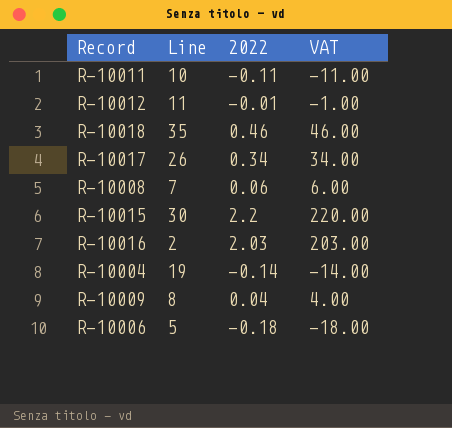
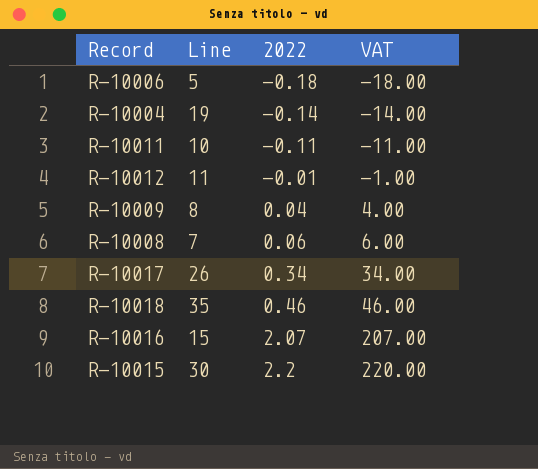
row order: none -> 2022 ascending
R-10016 | Line: 2 -> 15
R-10016 | 2022: 2.03 -> 2.07
R-10016 | VAT: 203.00 -> 207.00

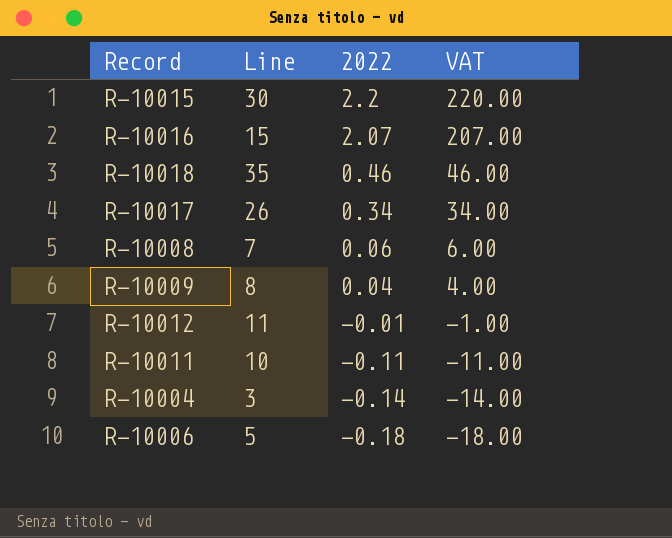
row order: 2022 ascending -> 2022 descending
R-10004 | Line: 19 -> 3

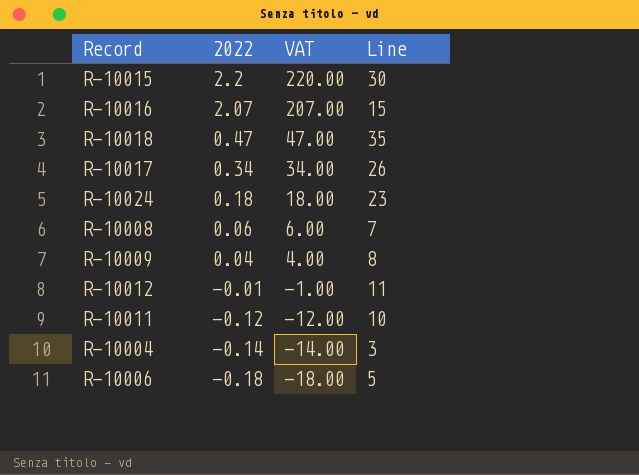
column Line | position: 2 -> 4
R-10018 | 2022: 0.46 -> 0.47
R-10018 | VAT: 46.00 -> 47.00
row R-10024: none -> 0.18 | 18.00 | 23
R-10011 | 2022: -0.11 -> -0.12
R-10011 | VAT: -11.00 -> -12.00

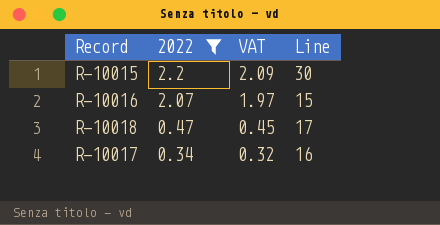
filter: none -> 2022 >= 0.34
column VAT | formula: [2022] * 100 -> [2022] * 0.95
R-10018 | Line: 35 -> 17
R-10017 | Line: 26 -> 16

